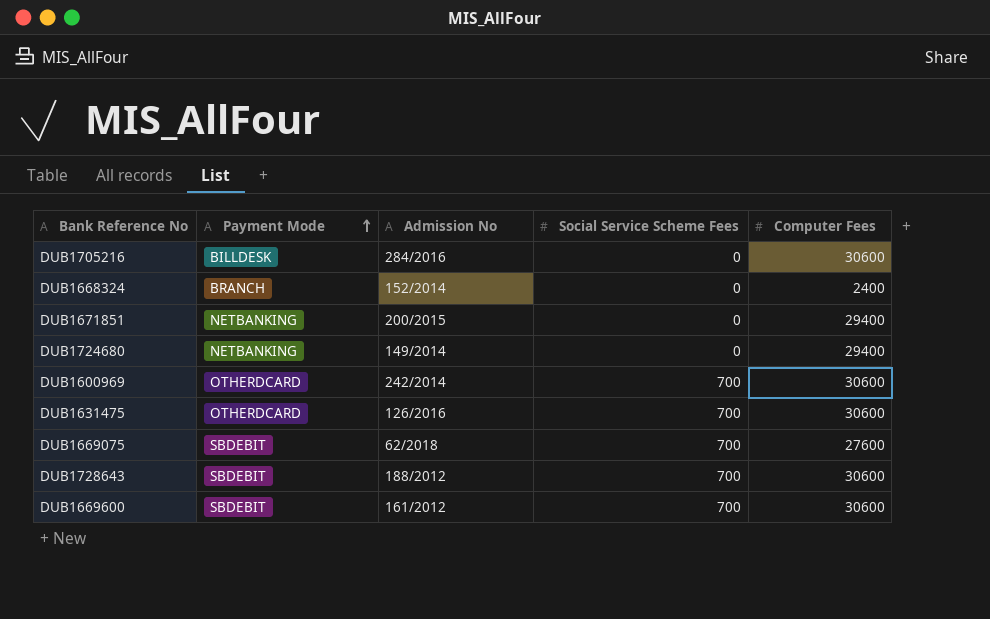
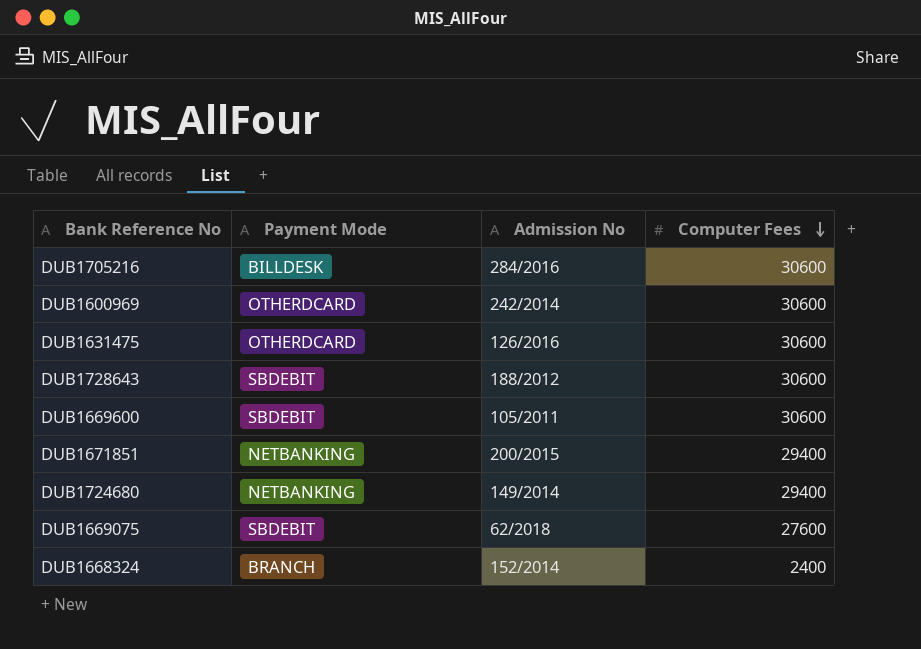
row order: Payment Mode ascending -> Computer Fees descending
column Social Service Scheme Fees | position: 4 -> none
DUB1669600 | Admission No: 161/2012 -> 105/2011

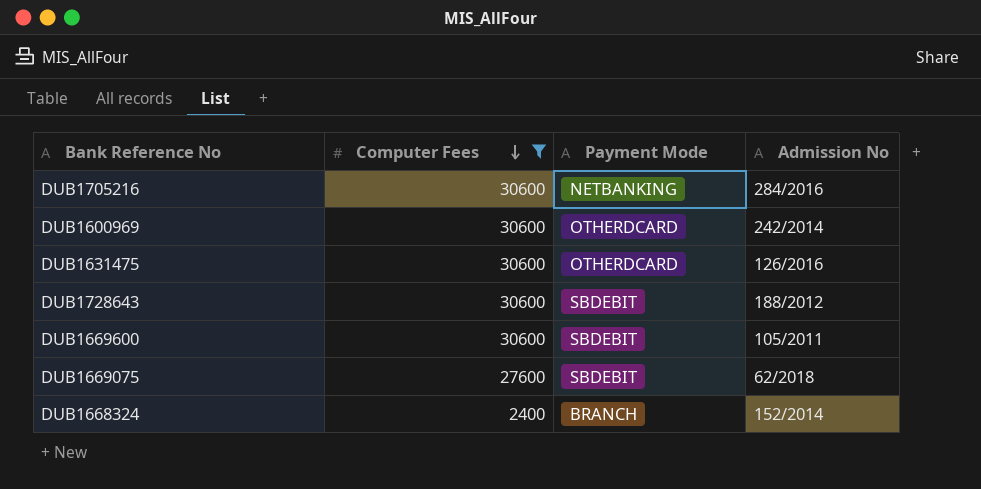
filter: none -> Computer Fees != 29400
column Computer Fees | position: 4 -> 2
DUB1705216 | Payment Mode: BILLDESK -> NETBANKING

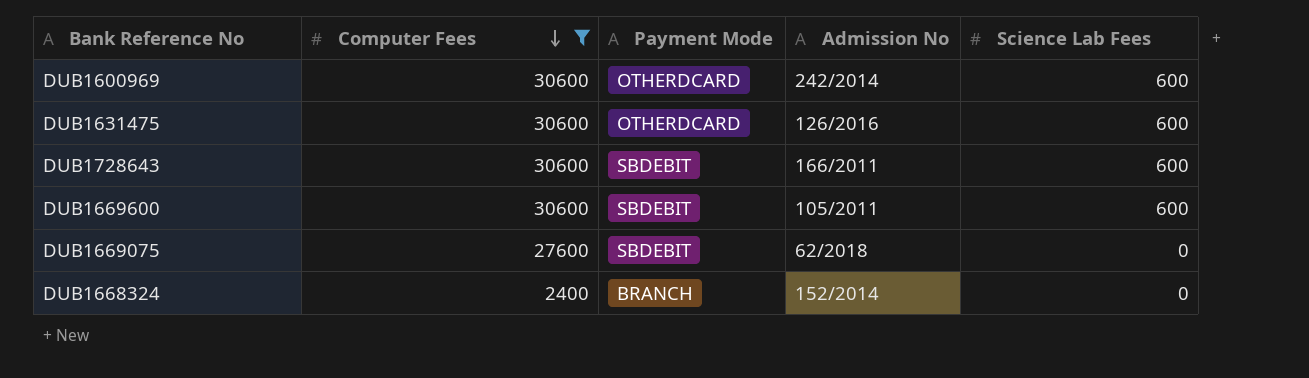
column Science Lab Fees | position: none -> 5
row DUB1705216: 30600 | NETBANKING | 284/2016 -> none
DUB1728643 | Admission No: 188/2012 -> 166/2011

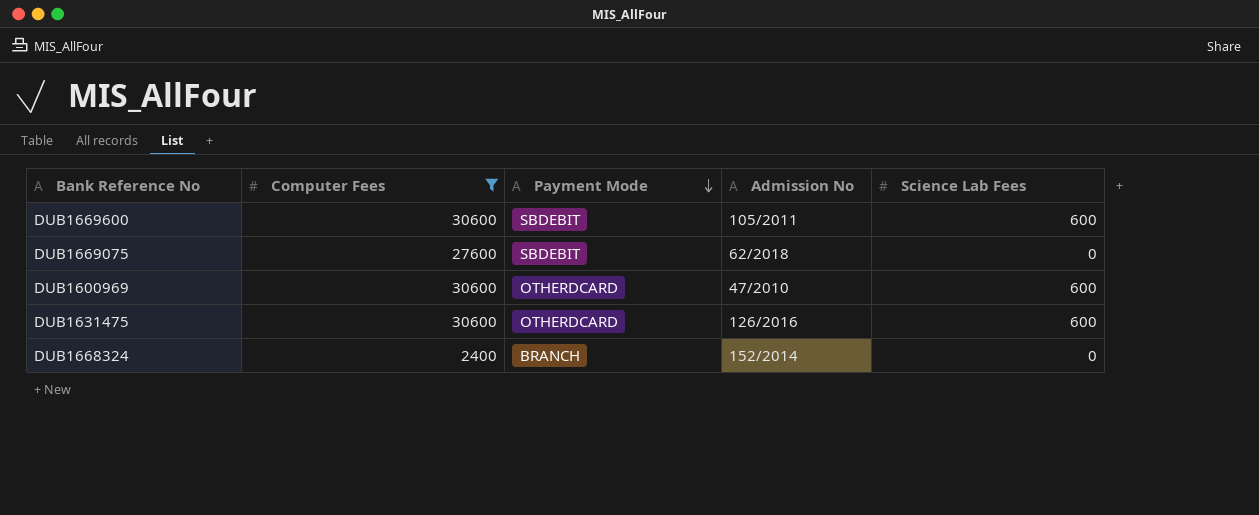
row order: Computer Fees descending -> Payment Mode descending
row DUB1728643: 30600 | SBDEBIT | 166/2011 | 600 -> none
DUB1600969 | Admission No: 242/2014 -> 47/2010

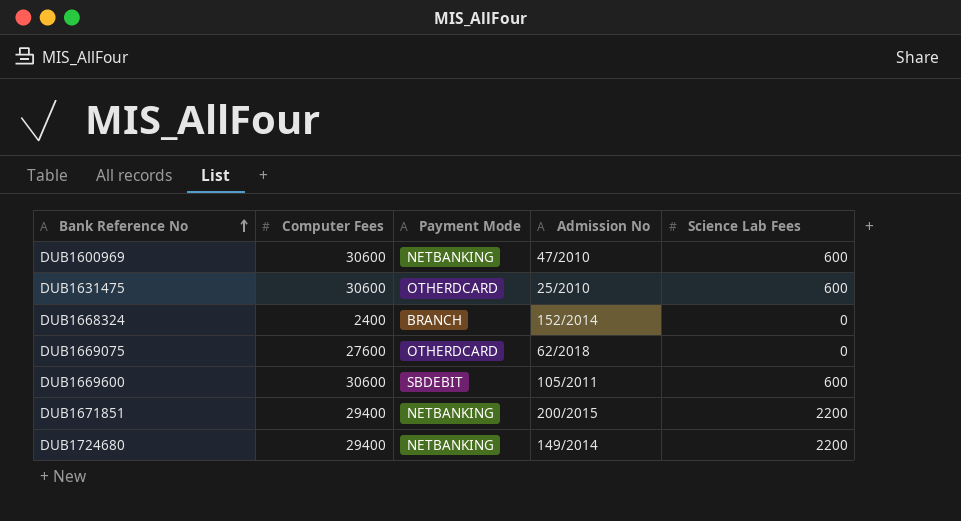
filter: Computer Fees != 29400 -> none
row order: Payment Mode descending -> Bank Reference No ascending
DUB1600969 | Payment Mode: OTHERDCARD -> NETBANKING
DUB1631475 | Admission No: 126/2016 -> 25/2010
DUB1669075 | Payment Mode: SBDEBIT -> OTHERDCARD

